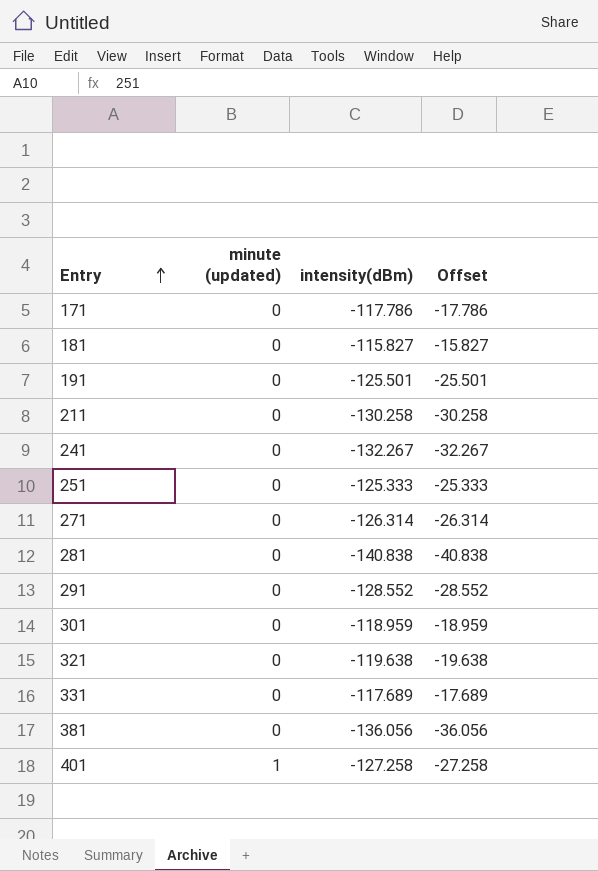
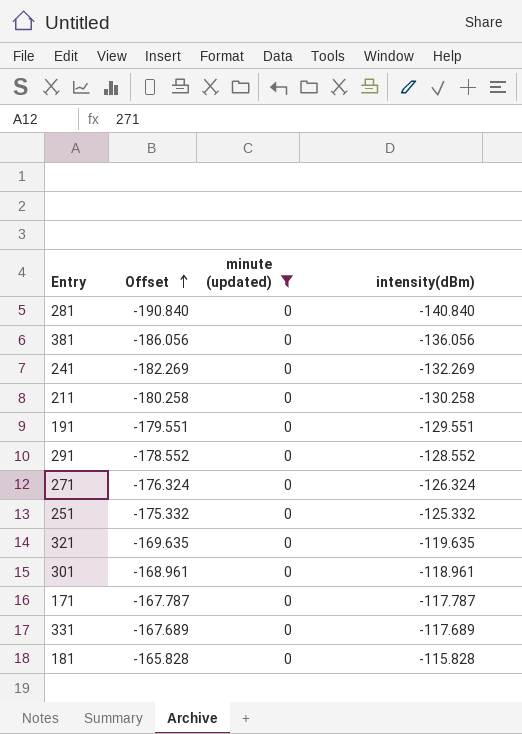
filter: none -> minute (updated) = 0
row order: Entry ascending -> Offset ascending
column Offset | formula: [intensity(dBm)] + 100 -> [intensity(dBm)] - 50
column Offset | position: 4 -> 2
281 | intensity(dBm): -140.838 -> -140.840
241 | intensity(dBm): -132.267 -> -132.269
191 | intensity(dBm): -125.501 -> -129.551
271 | intensity(dBm): -126.314 -> -126.324
251 | intensity(dBm): -125.333 -> -125.332
321 | intensity(dBm): -119.638 -> -119.635
301 | intensity(dBm): -118.959 -> -118.961
171 | intensity(dBm): -117.786 -> -117.787
181 | intensity(dBm): -115.827 -> -115.828

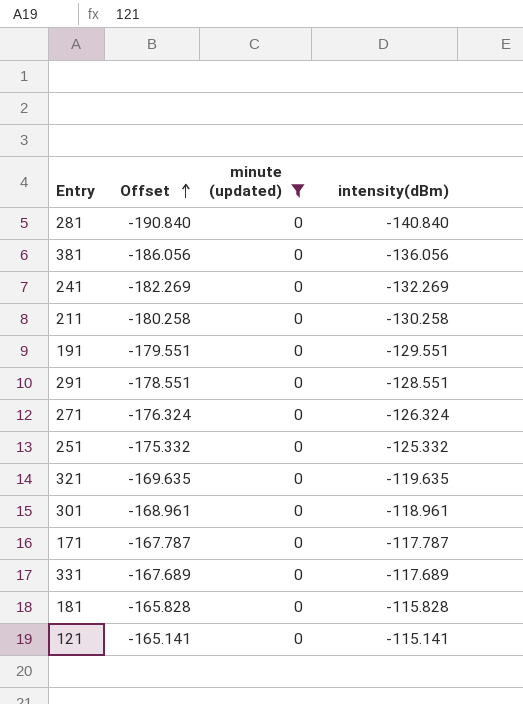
291 | Offset: -178.552 -> -178.551
291 | intensity(dBm): -128.552 -> -128.551
row 121: none -> -165.141 | 0 | -115.141

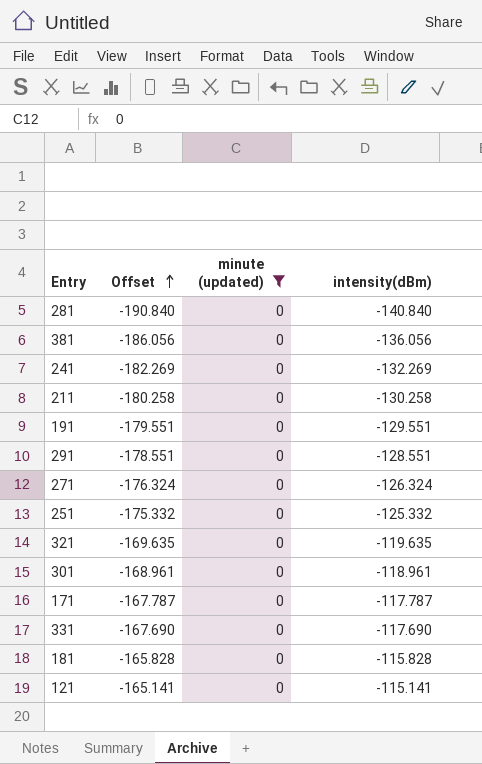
331 | Offset: -167.689 -> -167.690
331 | intensity(dBm): -117.689 -> -117.690

